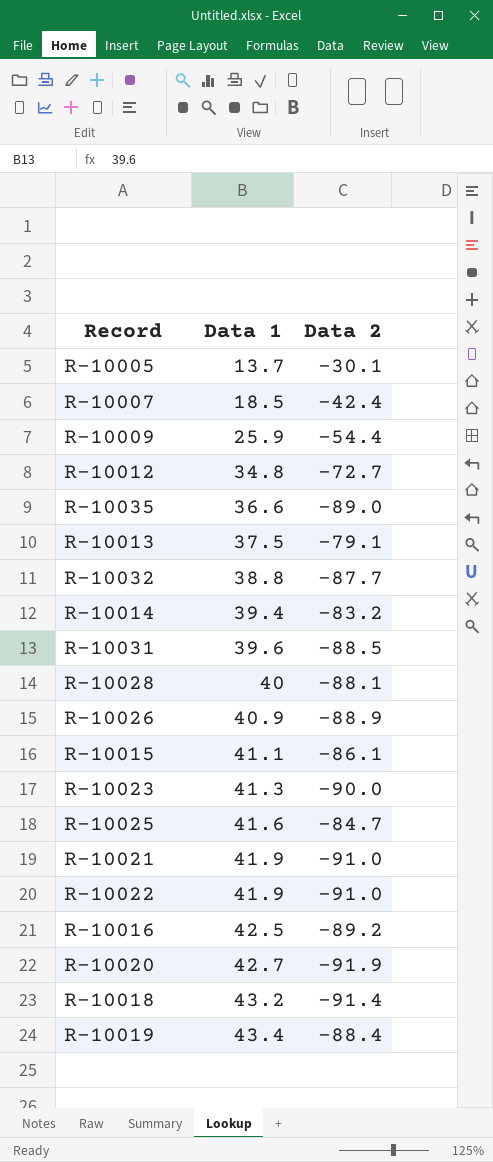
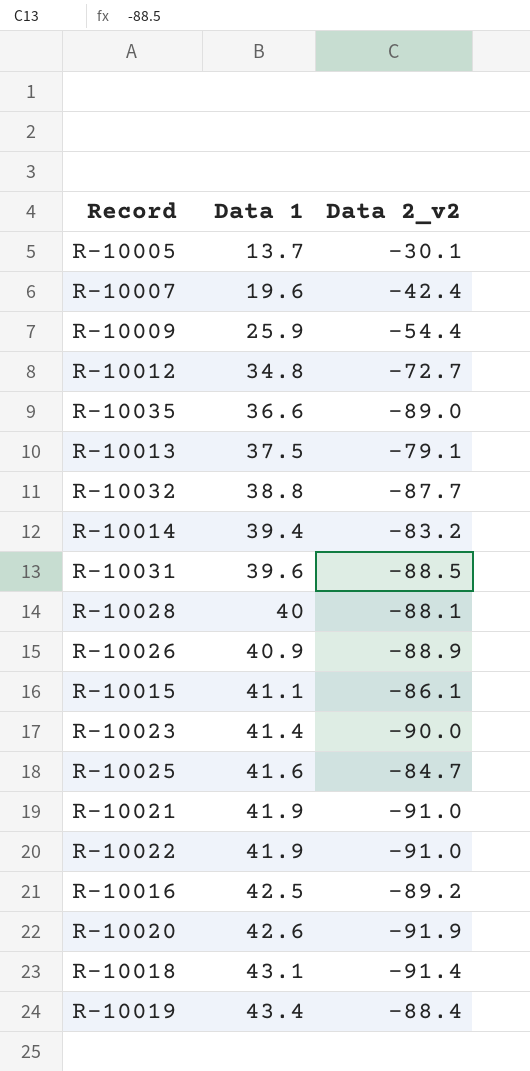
column name: Data 2 -> Data 2_v2
R-10007 | Data 1: 18.5 -> 19.6
R-10023 | Data 1: 41.3 -> 41.4
R-10020 | Data 1: 42.7 -> 42.6
R-10018 | Data 1: 43.2 -> 43.1

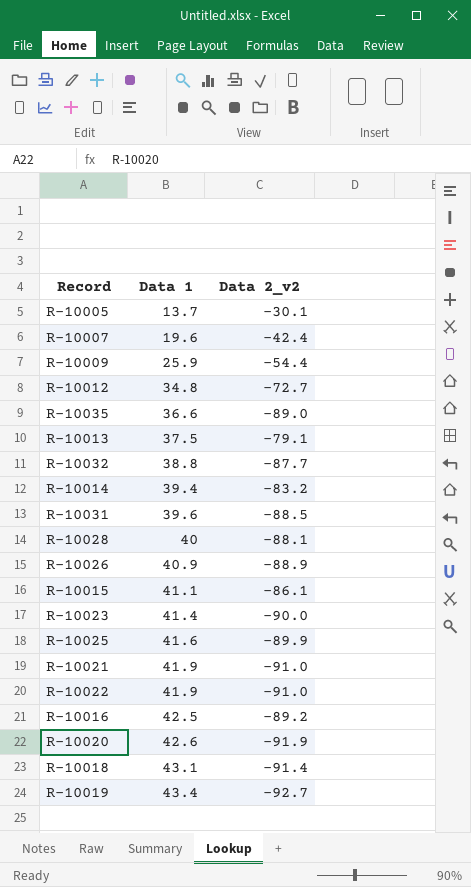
R-10025 | Data 2_v2: -84.7 -> -89.9
R-10019 | Data 2_v2: -88.4 -> -92.7

